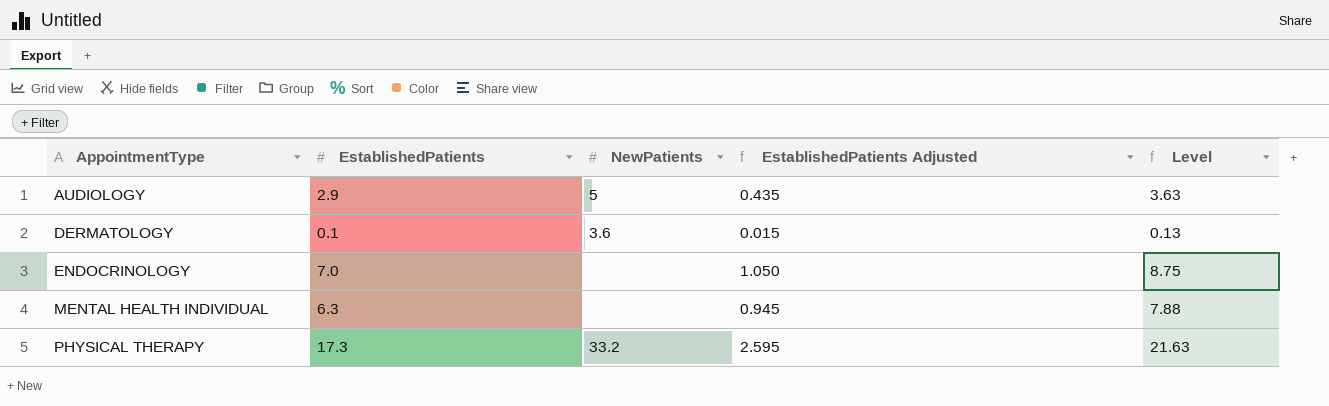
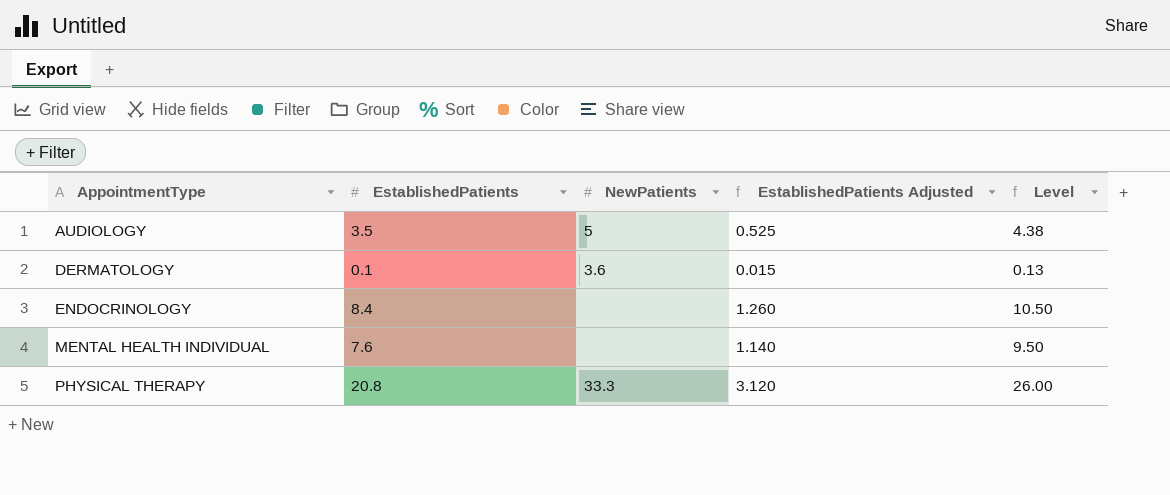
AUDIOLOGY | EstablishedPatients: 2.9 -> 3.5
AUDIOLOGY | EstablishedPatients Adjusted: 0.435 -> 0.525
AUDIOLOGY | Level: 3.63 -> 4.38
ENDOCRINOLOGY | EstablishedPatients: 7.0 -> 8.4
ENDOCRINOLOGY | EstablishedPatients Adjusted: 1.050 -> 1.260
ENDOCRINOLOGY | Level: 8.75 -> 10.50
MENTAL HEALTH INDIVIDUAL | EstablishedPatients: 6.3 -> 7.6
MENTAL HEALTH INDIVIDUAL | EstablishedPatients Adjusted: 0.945 -> 1.140
MENTAL HEALTH INDIVIDUAL | Level: 7.88 -> 9.50
PHYSICAL THERAPY | EstablishedPatients: 17.3 -> 20.8
PHYSICAL THERAPY | NewPatients: 33.2 -> 33.3
PHYSICAL THERAPY | EstablishedPatients Adjusted: 2.595 -> 3.120
PHYSICAL THERAPY | Level: 21.63 -> 26.00

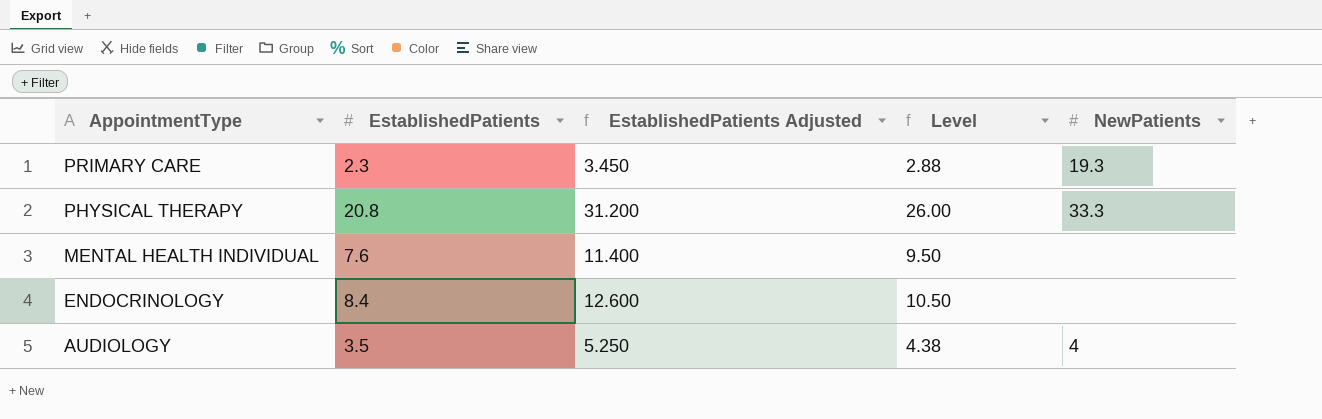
row order: AppointmentType ascending -> AppointmentType descending
column EstablishedPatients Adjusted | formula: [EstablishedPatients] * 0.15 -> [EstablishedPatients] * 1.5
column NewPatients | position: 3 -> 5
row DERMATOLOGY: 0.1 | 3.6 | 0.015 | 0.13 -> none
row PRIMARY CARE: none -> 2.3 | 3.450 | 2.88 | 19.3
AUDIOLOGY | NewPatients: 5 -> 4

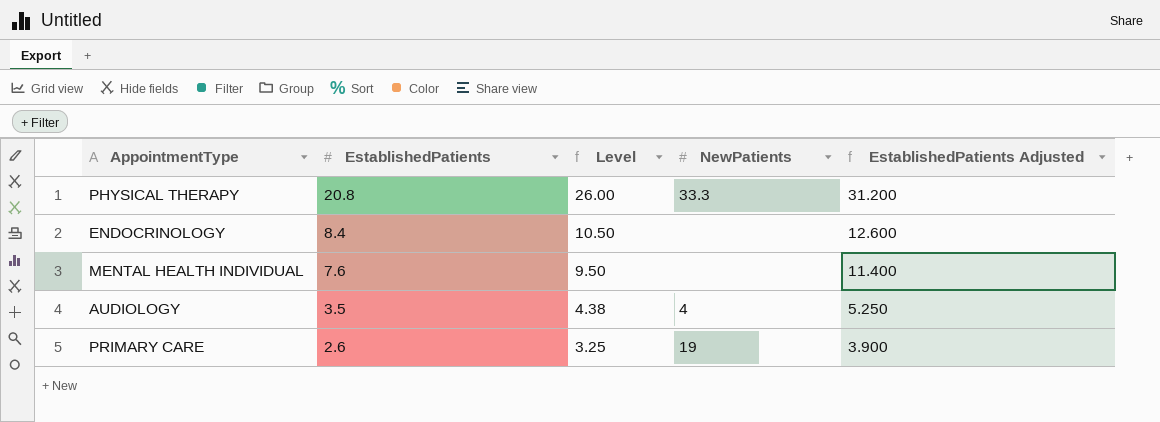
row order: AppointmentType descending -> EstablishedPatients descending
column EstablishedPatients Adjusted | position: 3 -> 5
PRIMARY CARE | EstablishedPatients: 2.3 -> 2.6
PRIMARY CARE | Level: 2.88 -> 3.25
PRIMARY CARE | NewPatients: 19.3 -> 19
PRIMARY CARE | EstablishedPatients Adjusted: 3.450 -> 3.900

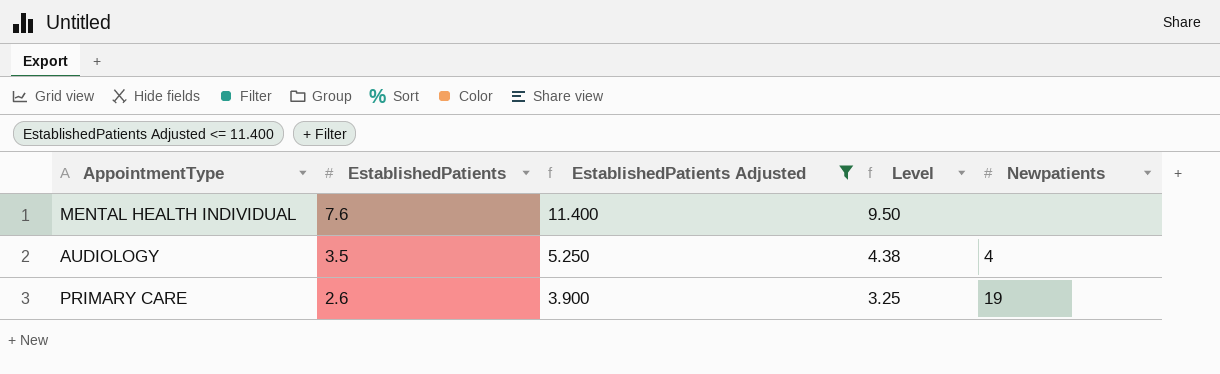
filter: none -> EstablishedPatients Adjusted <= 11.400
column EstablishedPatients Adjusted | position: 5 -> 3
column name: NewPatients -> Newpatients

